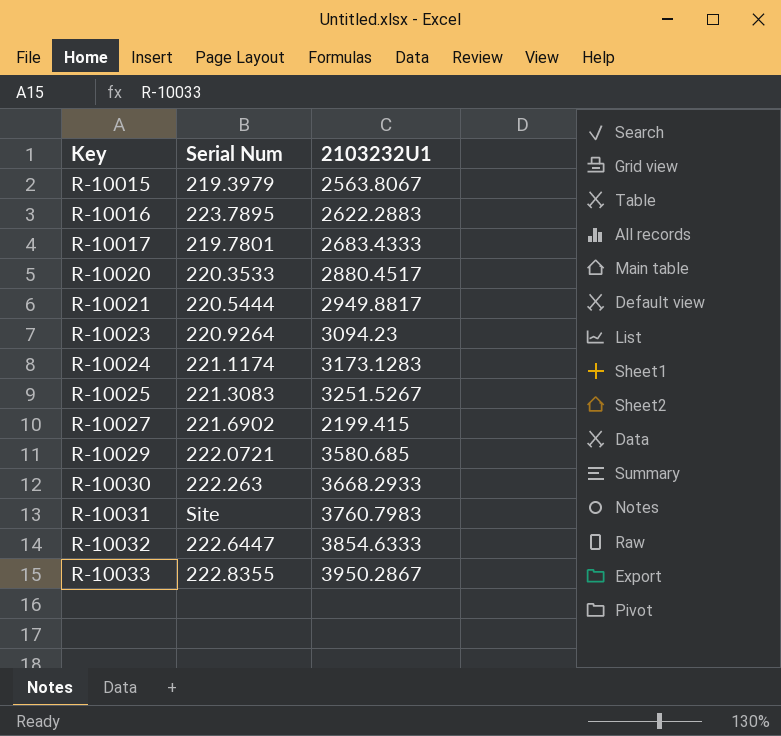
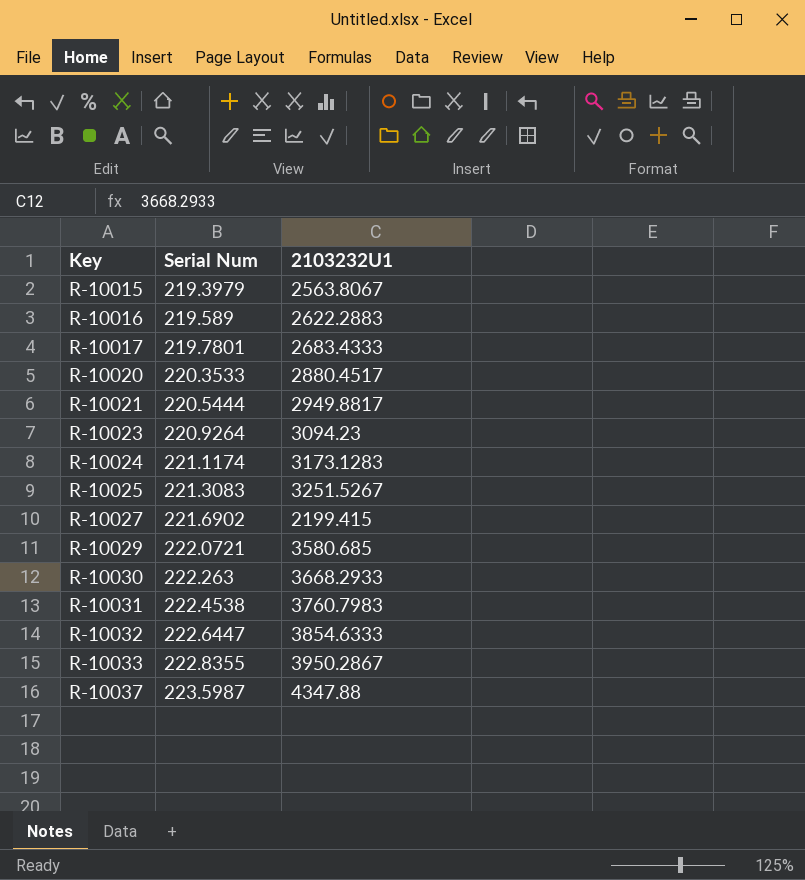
R-10016 | Serial Num: 223.7895 -> 219.589
R-10031 | Serial Num: Site -> 222.4538
row R-10037: none -> 223.5987 | 4347.88

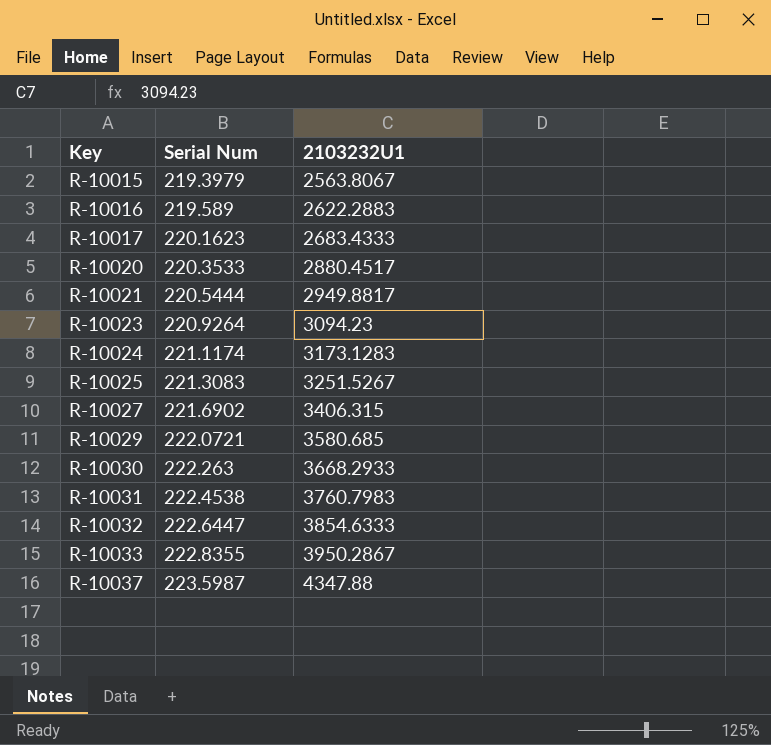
R-10017 | Serial Num: 219.7801 -> 220.1623
R-10027 | 2103232U1: 2199.415 -> 3406.315

